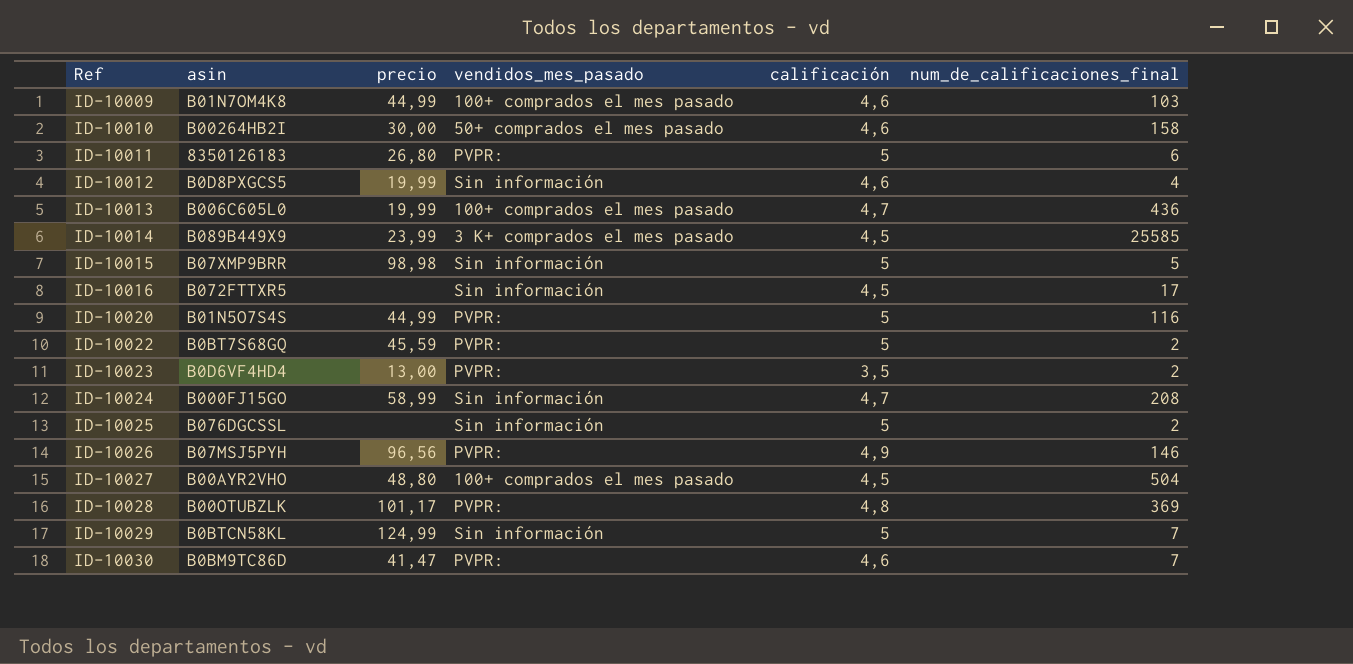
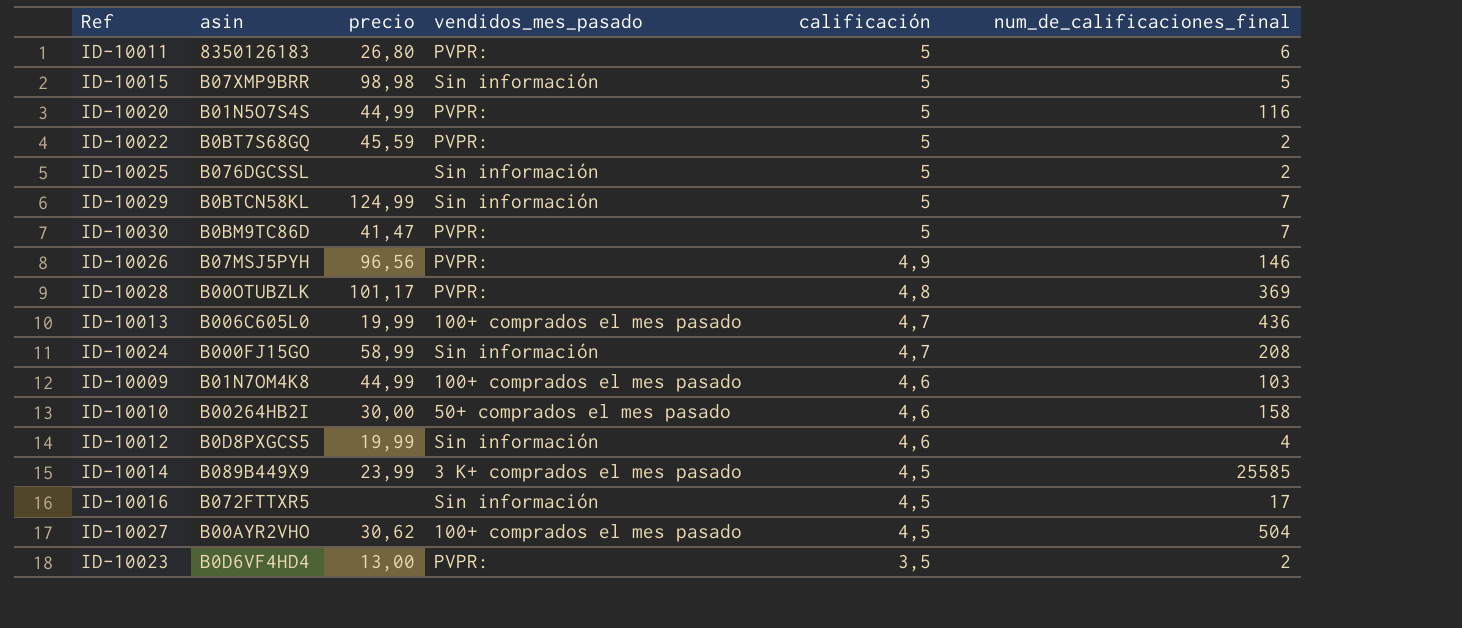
row order: Ref ascending -> calificación descending
ID-10030 | calificación: 4,6 -> 5
ID-10027 | precio: 48,80 -> 30,62

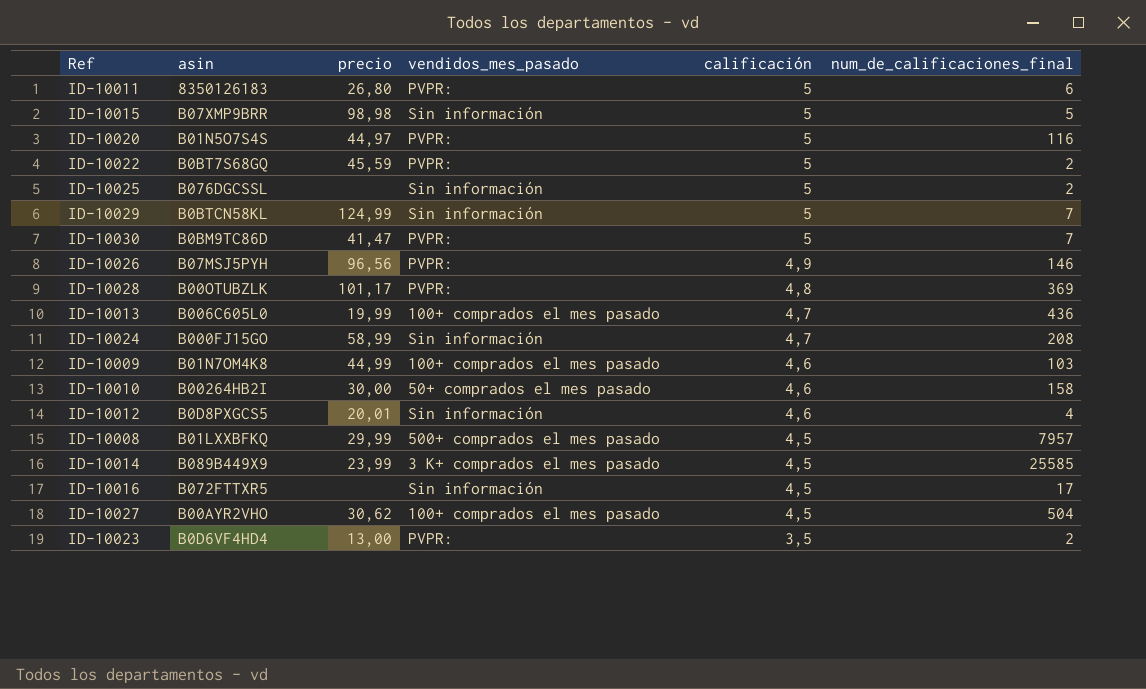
ID-10020 | precio: 44,99 -> 44,97
ID-10012 | precio: 19,99 -> 20,01
row ID-10008: none -> B01LXXBFKQ | 29,99 | 500+ comprados el mes pasado | 4,5 | 7957

